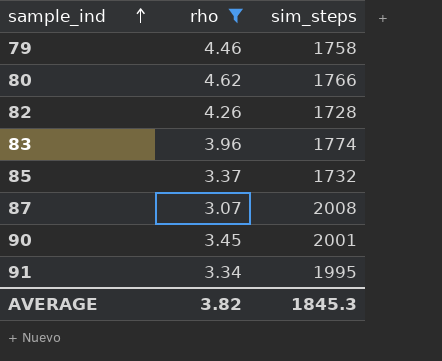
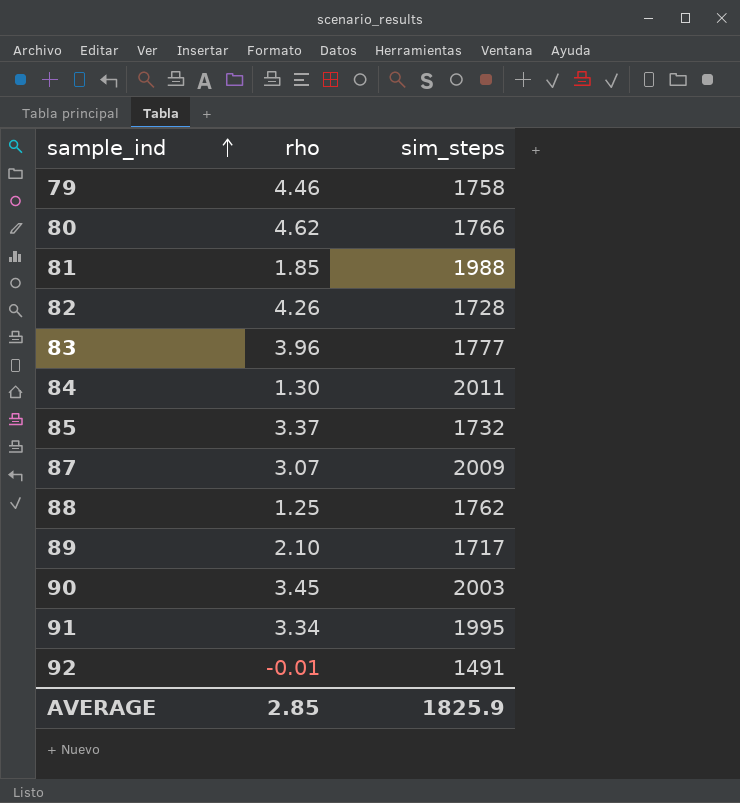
filter: rho >= 3.07 -> none
83 | sim_steps: 1774 -> 1777
87 | sim_steps: 2008 -> 2009
90 | sim_steps: 2001 -> 2003
AVERAGE | rho: 3.82 -> 2.85
AVERAGE | sim_steps: 1845.3 -> 1825.9

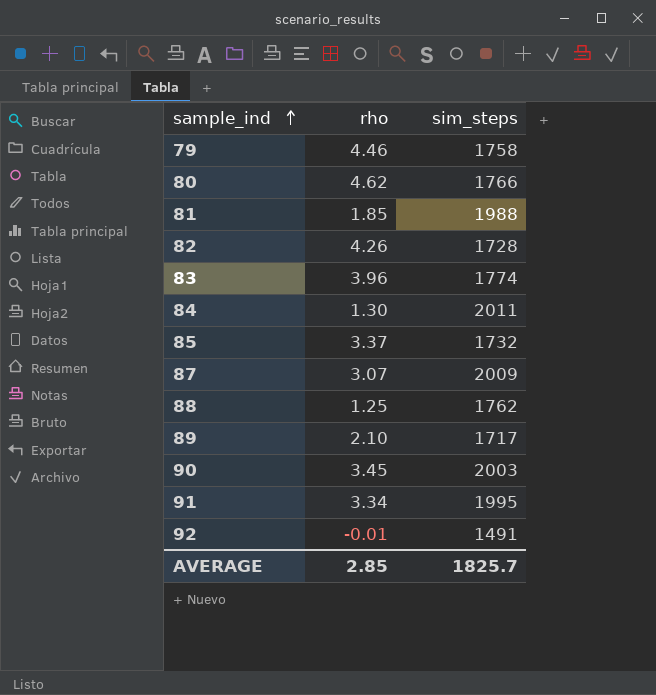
83 | sim_steps: 1777 -> 1774
AVERAGE | sim_steps: 1825.9 -> 1825.7

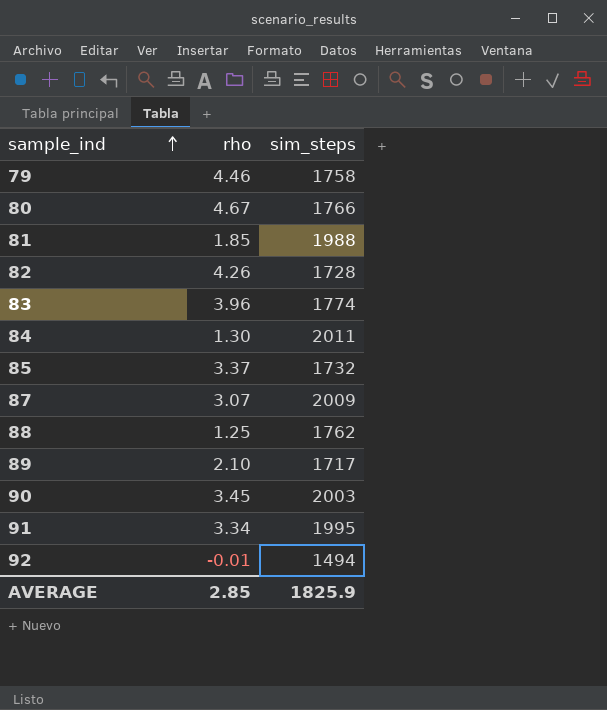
80 | rho: 4.62 -> 4.67
92 | sim_steps: 1491 -> 1494
AVERAGE | sim_steps: 1825.7 -> 1825.9

